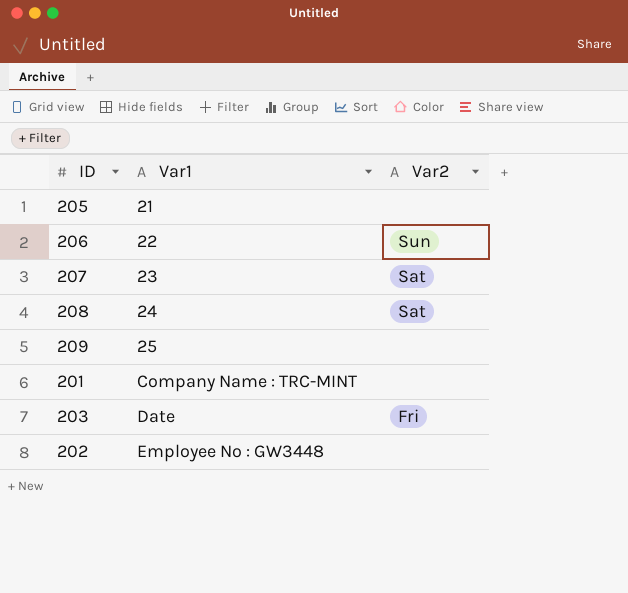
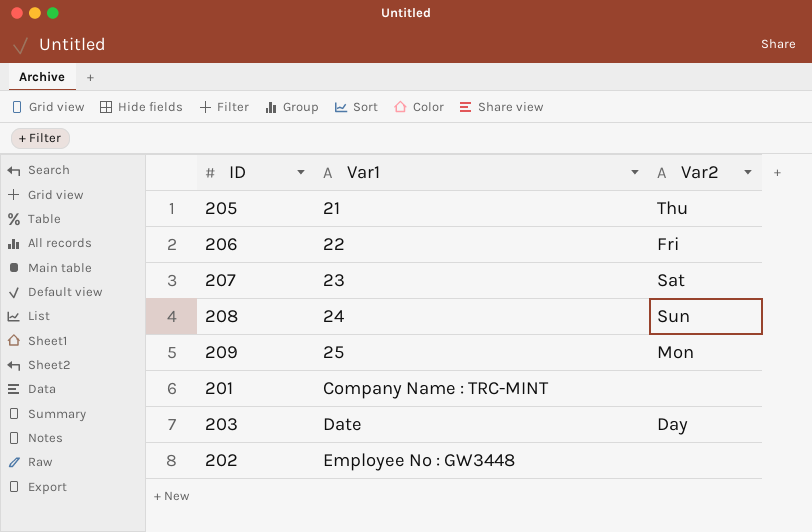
205 | Var2: none -> Thu
206 | Var2: Sun -> Fri
208 | Var2: Sat -> Sun
209 | Var2: none -> Mon
203 | Var2: Fri -> Day

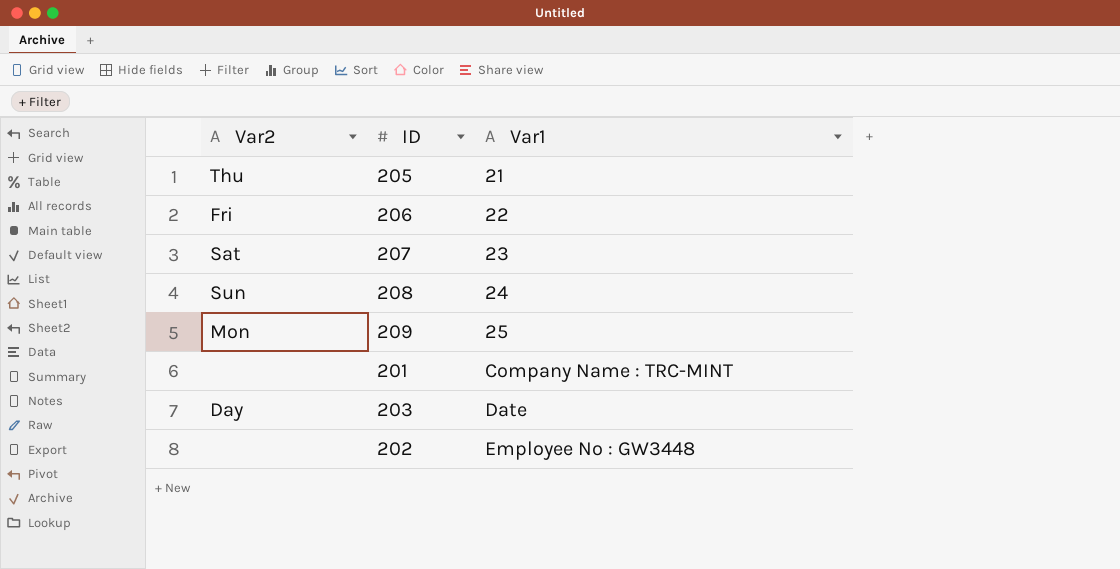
column Var2 | position: 3 -> 1

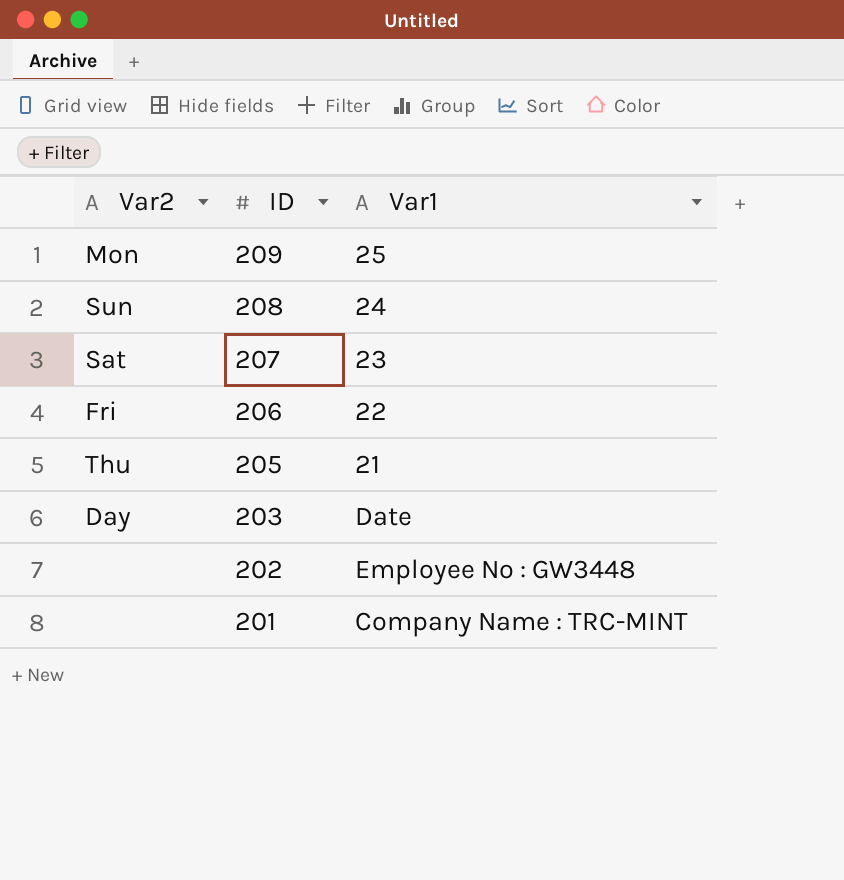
row order: Var1 ascending -> ID descending

